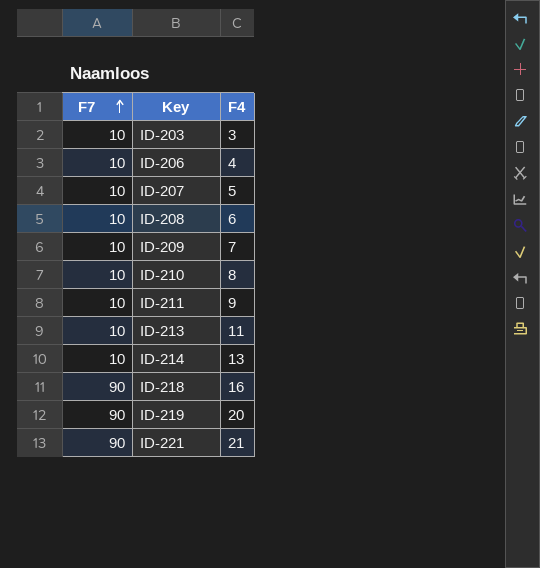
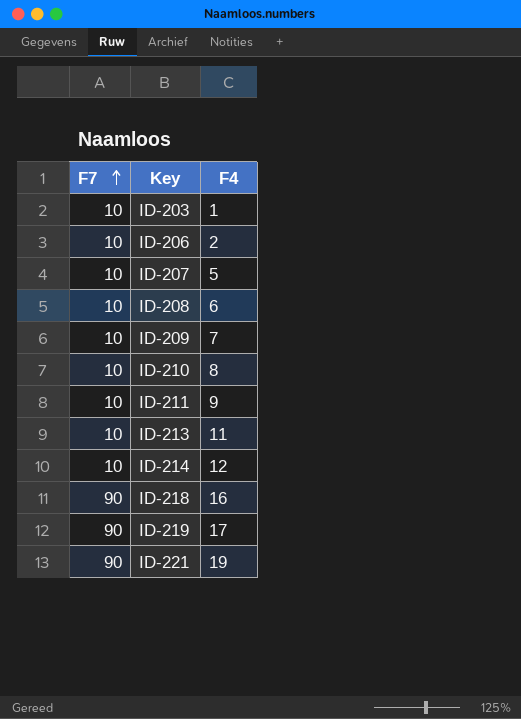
ID-203 | F4: 3 -> 1
ID-206 | F4: 4 -> 2
ID-214 | F4: 13 -> 12
ID-219 | F4: 20 -> 17
ID-221 | F4: 21 -> 19

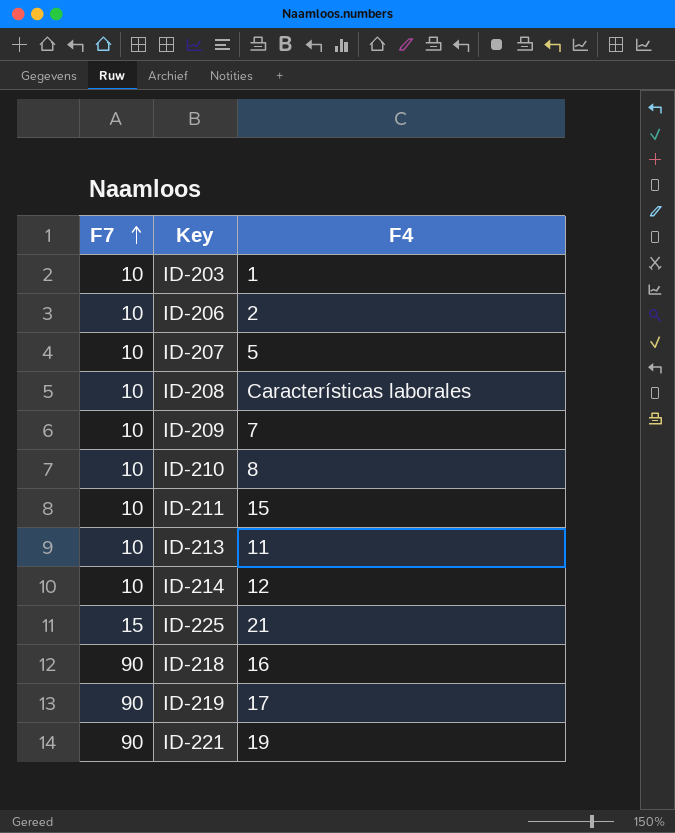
ID-208 | F4: 6 -> Características laborales
ID-211 | F4: 9 -> 15
row ID-225: none -> 15 | 21

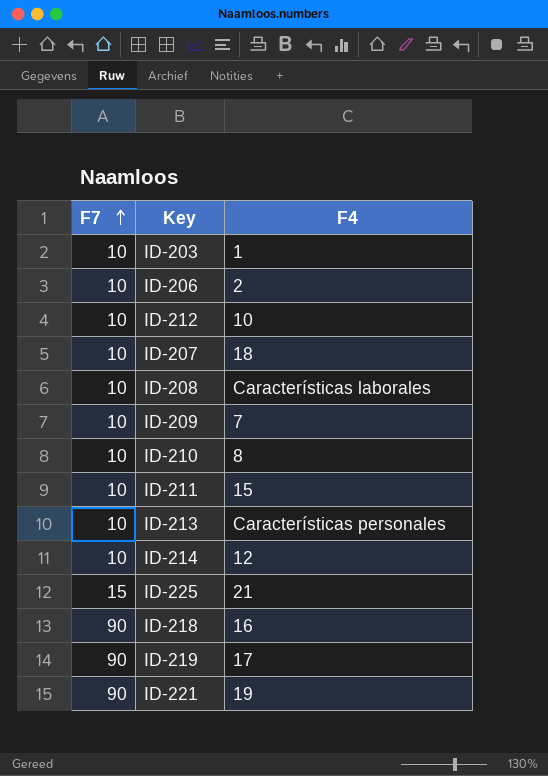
row ID-212: none -> 10 | 10
ID-207 | F4: 5 -> 18
ID-213 | F4: 11 -> Características personales

